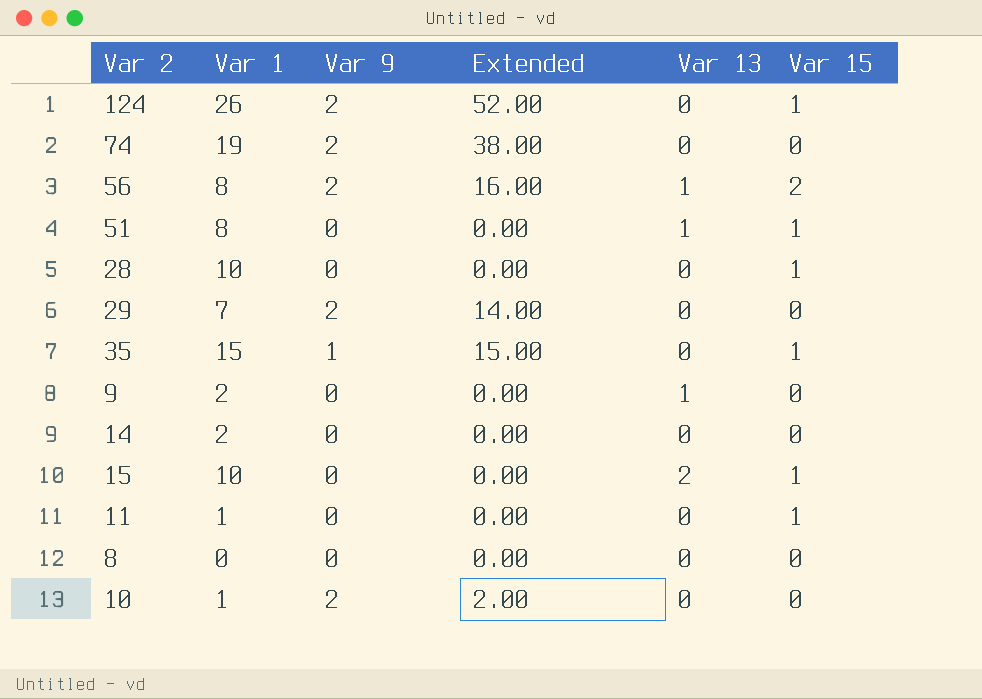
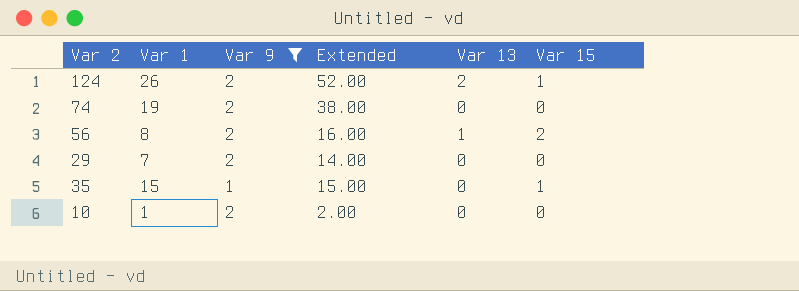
filter: none -> Var 9 != 0
124 | Var 13: 0 -> 2

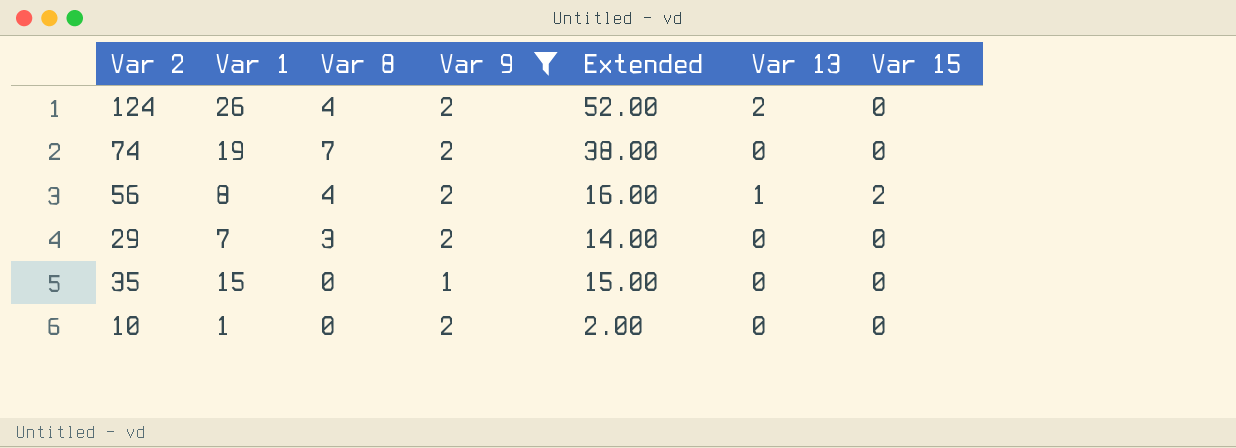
column Var 8 | position: none -> 3
124 | Var 15: 1 -> 0
35 | Var 15: 1 -> 0

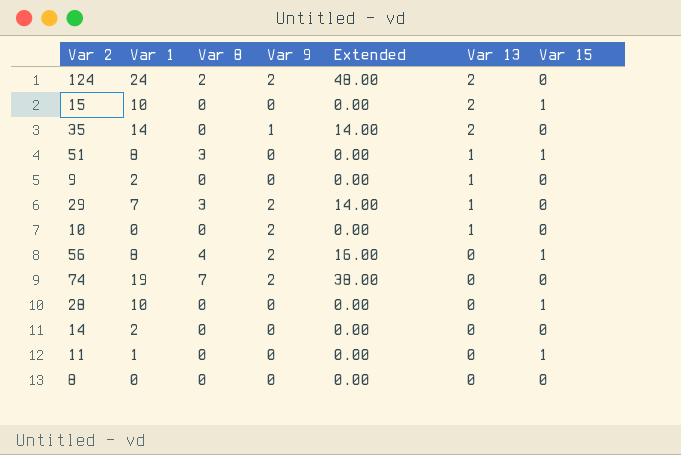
filter: Var 9 != 0 -> none
row order: none -> Var 13 descending
124 | Var 1: 26 -> 24
124 | Var 8: 4 -> 2
124 | Extended: 52.00 -> 48.00
35 | Var 1: 15 -> 14
35 | Extended: 15.00 -> 14.00
35 | Var 13: 0 -> 2
29 | Var 13: 0 -> 1
10 | Var 1: 1 -> 0
10 | Extended: 2.00 -> 0.00
10 | Var 13: 0 -> 1
56 | Var 13: 1 -> 0
56 | Var 15: 2 -> 1

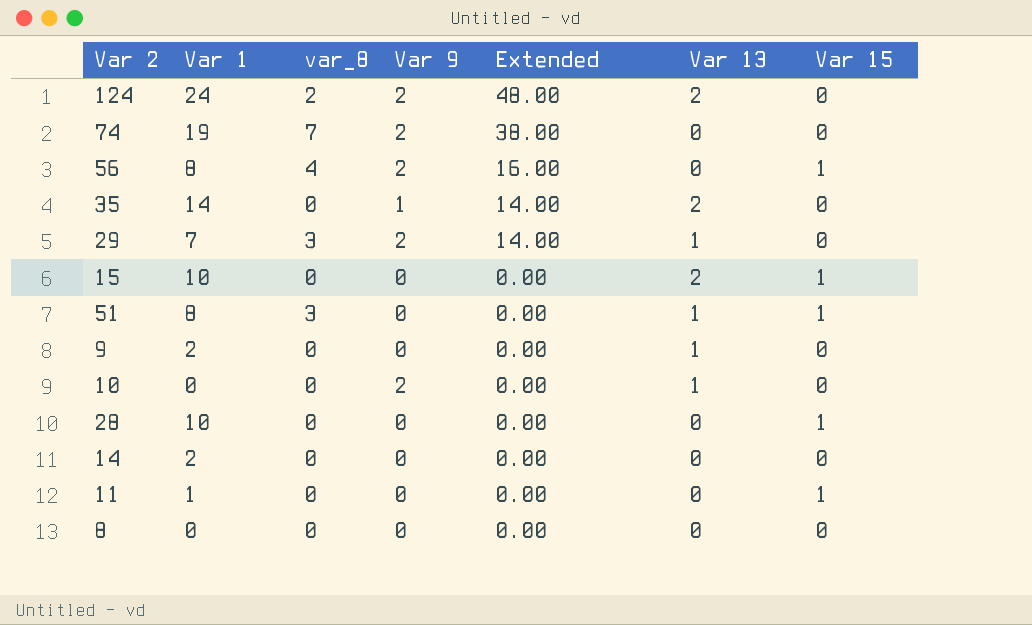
row order: Var 13 descending -> Extended descending
column name: Var 8 -> var_8

